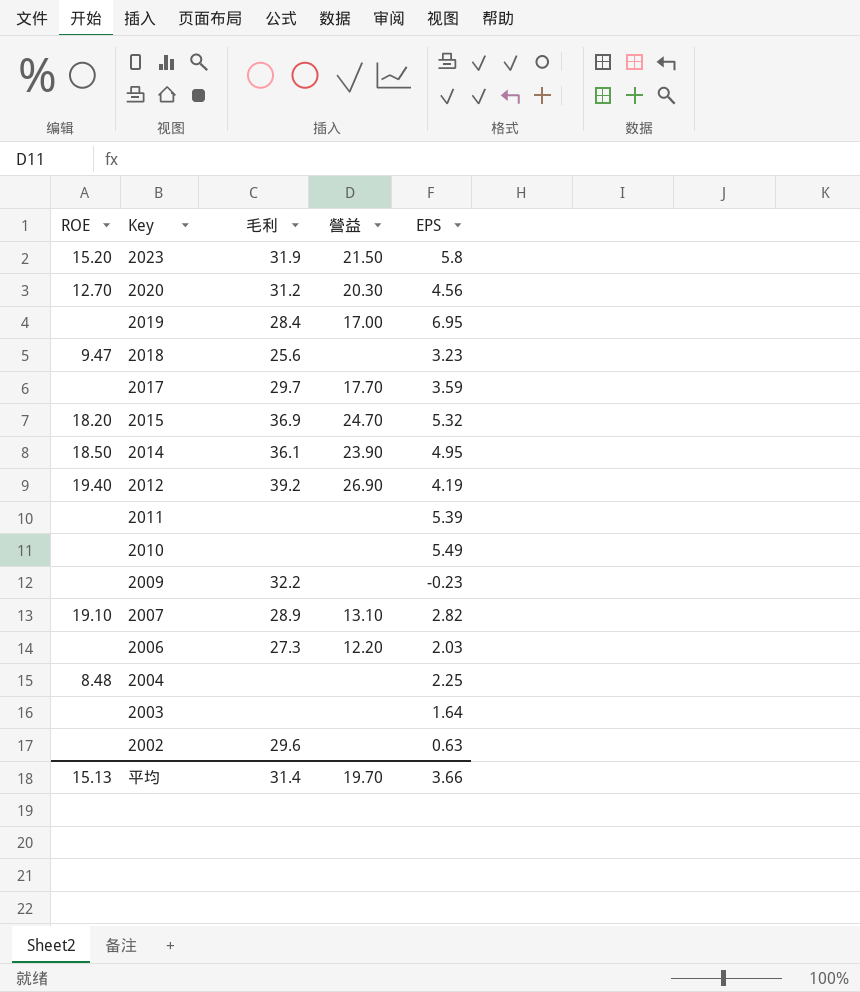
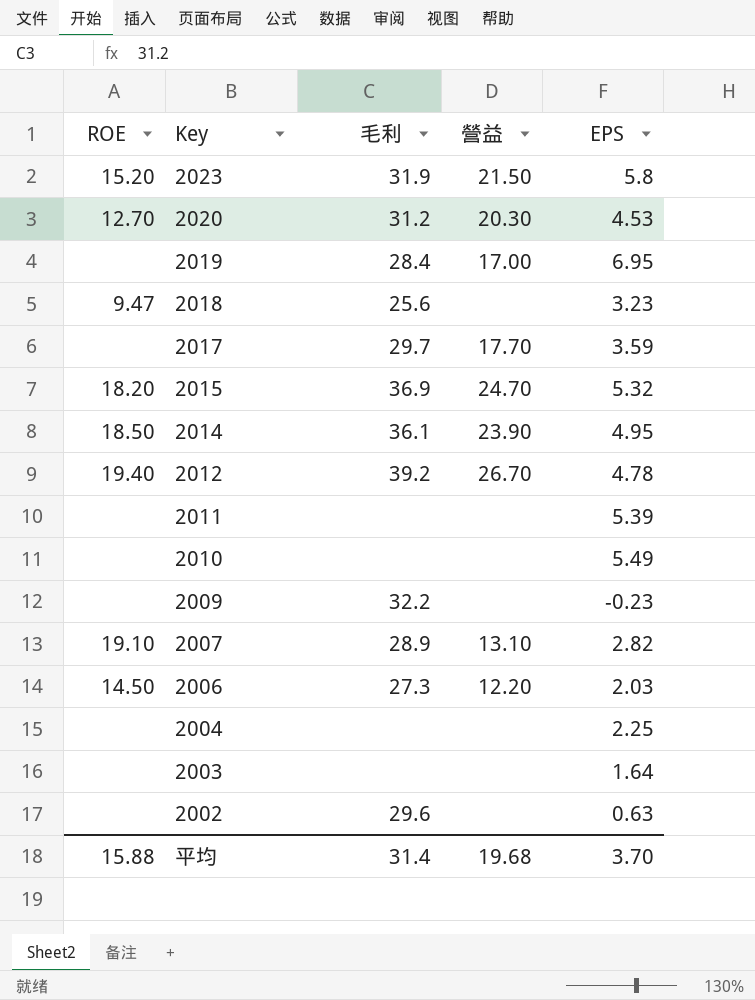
2020 | EPS: 4.56 -> 4.53
2012 | 營益: 26.90 -> 26.70
2012 | EPS: 4.19 -> 4.78
2006 | ROE: none -> 14.50
2004 | ROE: 8.48 -> none
平均 | ROE: 15.13 -> 15.88
平均 | 營益: 19.70 -> 19.68
平均 | EPS: 3.66 -> 3.70

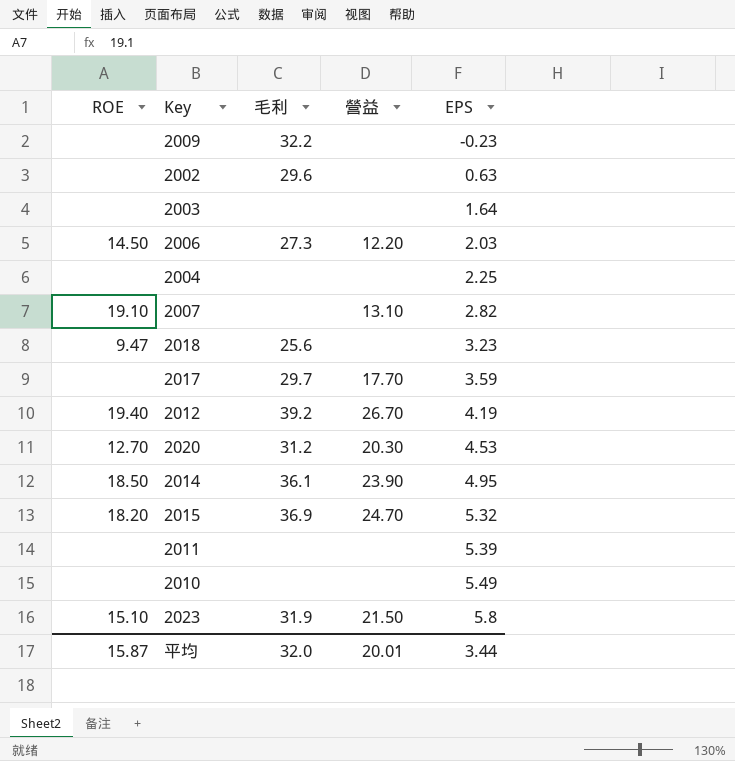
row order: Key descending -> EPS ascending
row 2019: none | 28.4 | 17.00 | 6.95 -> none
2007 | 毛利: 28.9 -> none
2012 | EPS: 4.78 -> 4.19
2023 | ROE: 15.20 -> 15.10
平均 | ROE: 15.88 -> 15.87
平均 | 毛利: 31.4 -> 32.0
平均 | 營益: 19.68 -> 20.01
平均 | EPS: 3.70 -> 3.44

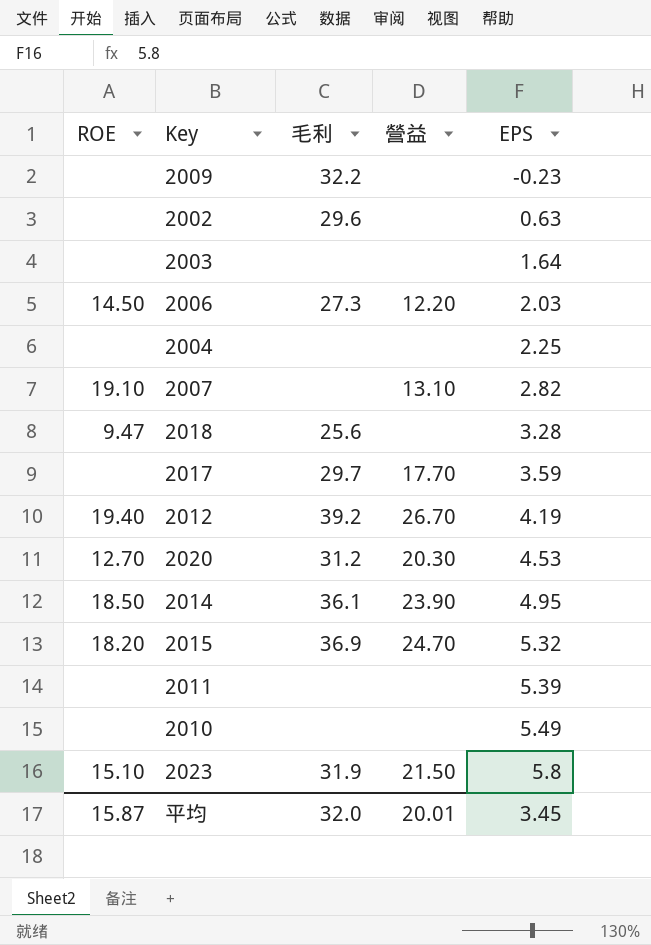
2018 | EPS: 3.23 -> 3.28
平均 | EPS: 3.44 -> 3.45

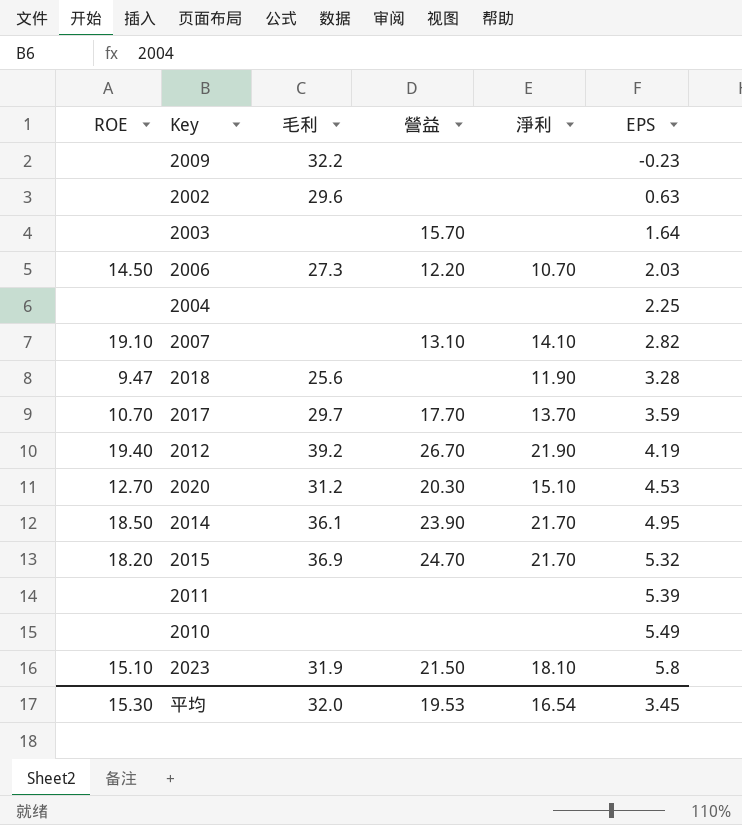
column 淨利 | position: none -> 5
2003 | 營益: none -> 15.70
2017 | ROE: none -> 10.70
平均 | ROE: 15.87 -> 15.30
平均 | 營益: 20.01 -> 19.53

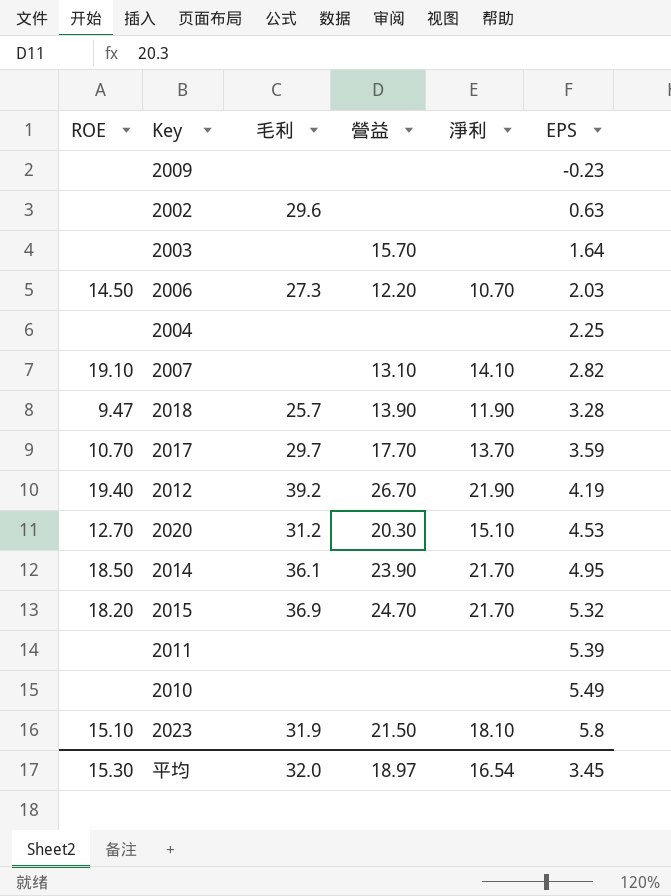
2009 | 毛利: 32.2 -> none
2018 | 毛利: 25.6 -> 25.7
2018 | 營益: none -> 13.90
平均 | 營益: 19.53 -> 18.97

